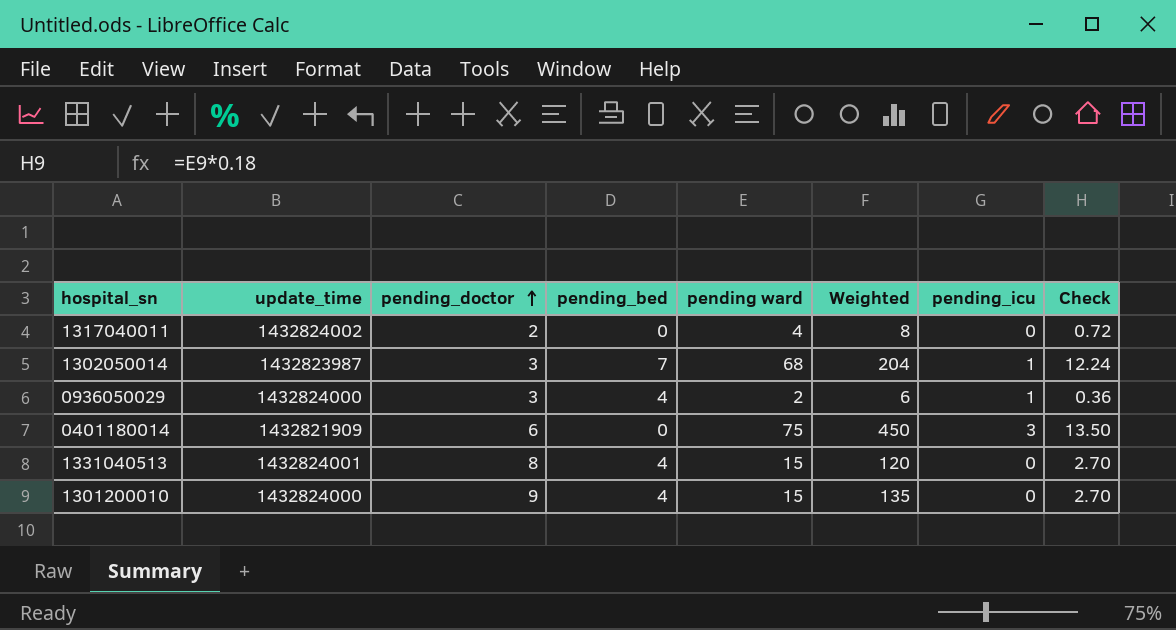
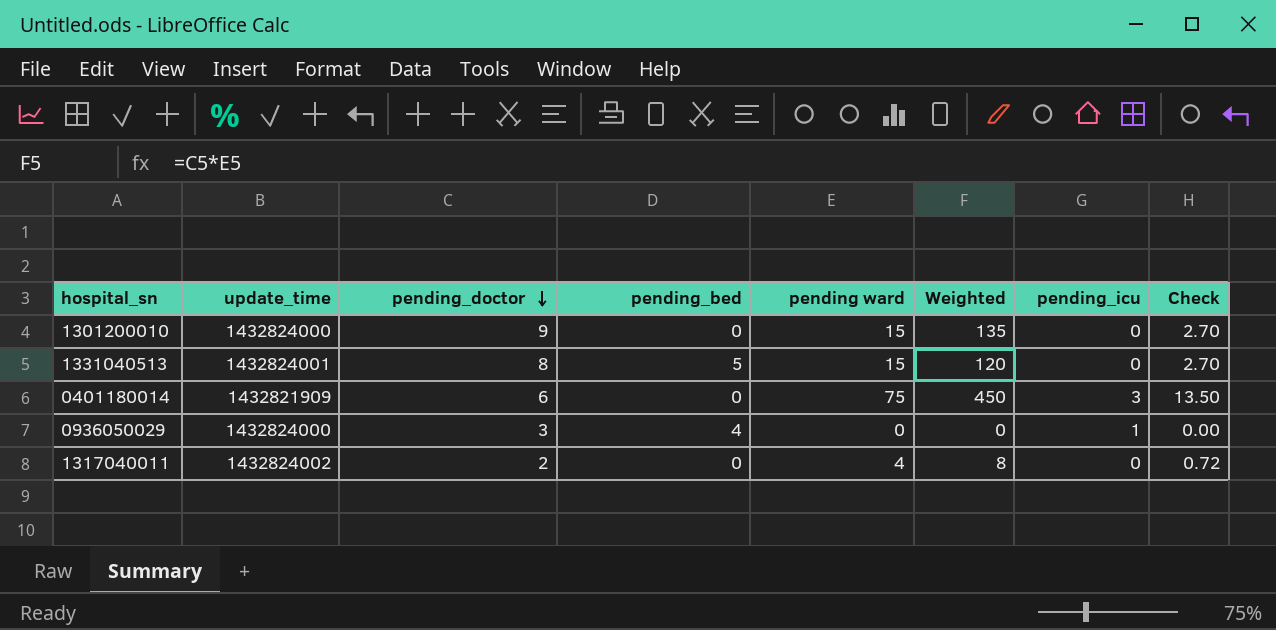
row order: pending_doctor ascending -> pending_doctor descending
row 1302050014: 1432823987 | 3 | 7 | 68 | 204 | 1 | 12.24 -> none
1301200010 | pending_bed: 4 -> 0
1331040513 | pending_bed: 4 -> 5
0936050029 | pending ward: 2 -> 0
0936050029 | Weighted: 6 -> 0
0936050029 | Check: 0.36 -> 0.00

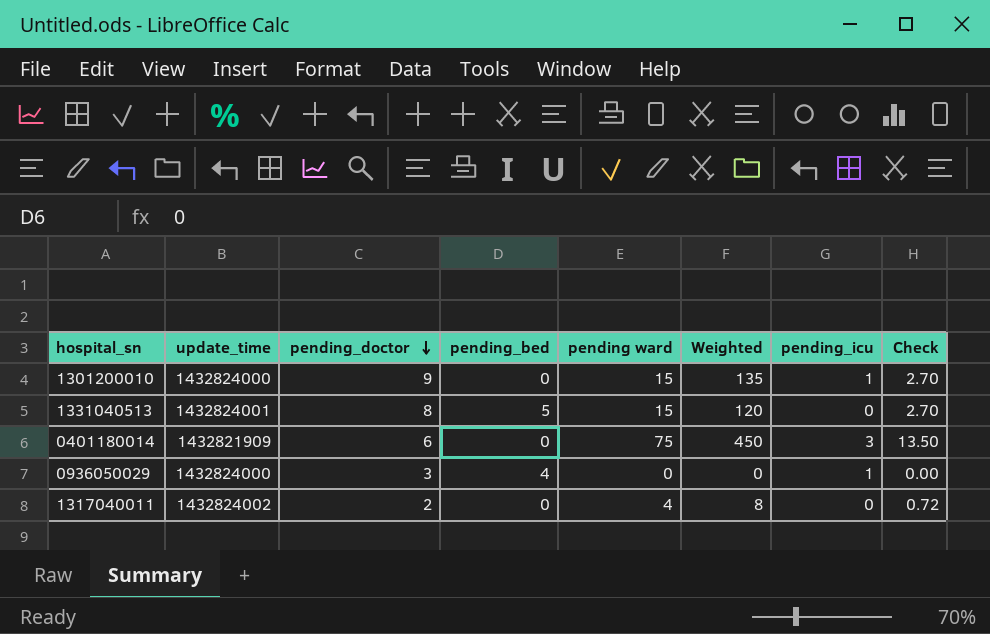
1301200010 | pending_icu: 0 -> 1

